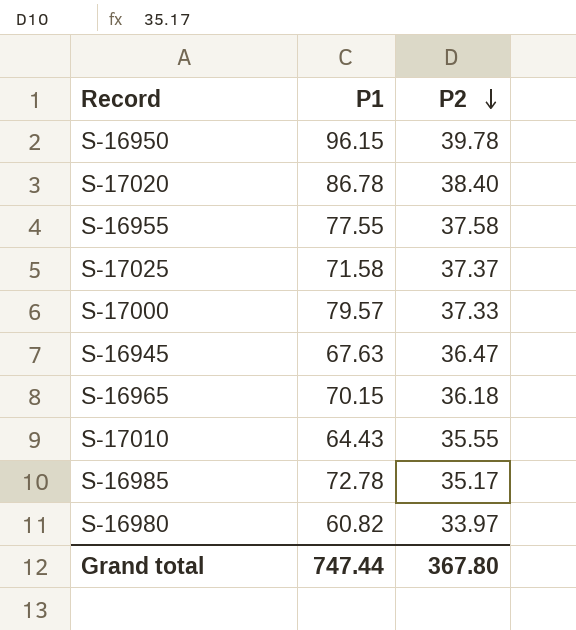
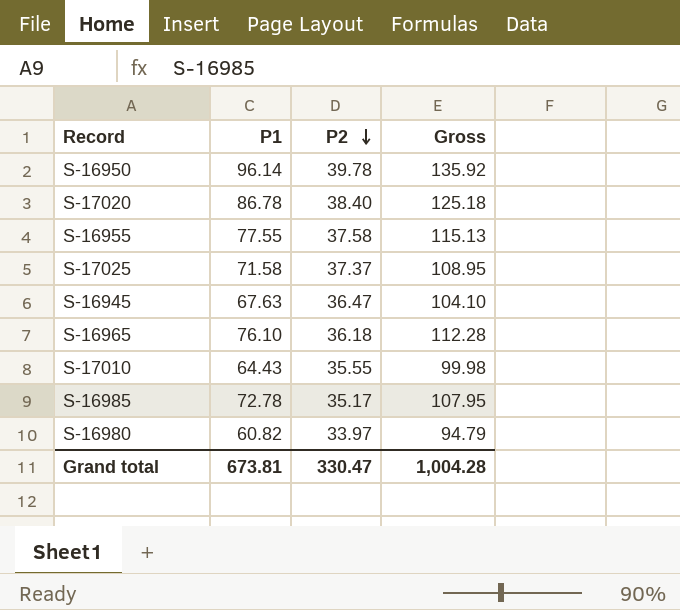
column Gross | formula: none -> [P1] + [P2]
row S-17000: 79.57 | 37.33 -> none
S-16950 | P1: 96.15 -> 96.14
S-16965 | P1: 70.15 -> 76.10
Grand total | P1: 747.44 -> 673.81
Grand total | P2: 367.80 -> 330.47

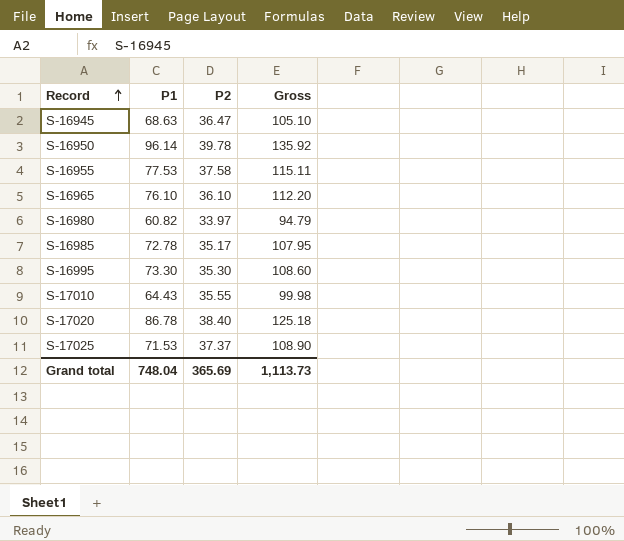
row order: P2 descending -> Record ascending
S-16945 | P1: 67.63 -> 68.63
S-16945 | Gross: 104.10 -> 105.10
S-16955 | P1: 77.55 -> 77.53
S-16955 | Gross: 115.13 -> 115.11
S-16965 | P2: 36.18 -> 36.10
S-16965 | Gross: 112.28 -> 112.20
row S-16995: none -> 73.30 | 35.30 | 108.60
S-17025 | P1: 71.58 -> 71.53
S-17025 | Gross: 108.95 -> 108.90
Grand total | P1: 673.81 -> 748.04
Grand total | P2: 330.47 -> 365.69
Grand total | Gross: 1,004.28 -> 1,113.73

